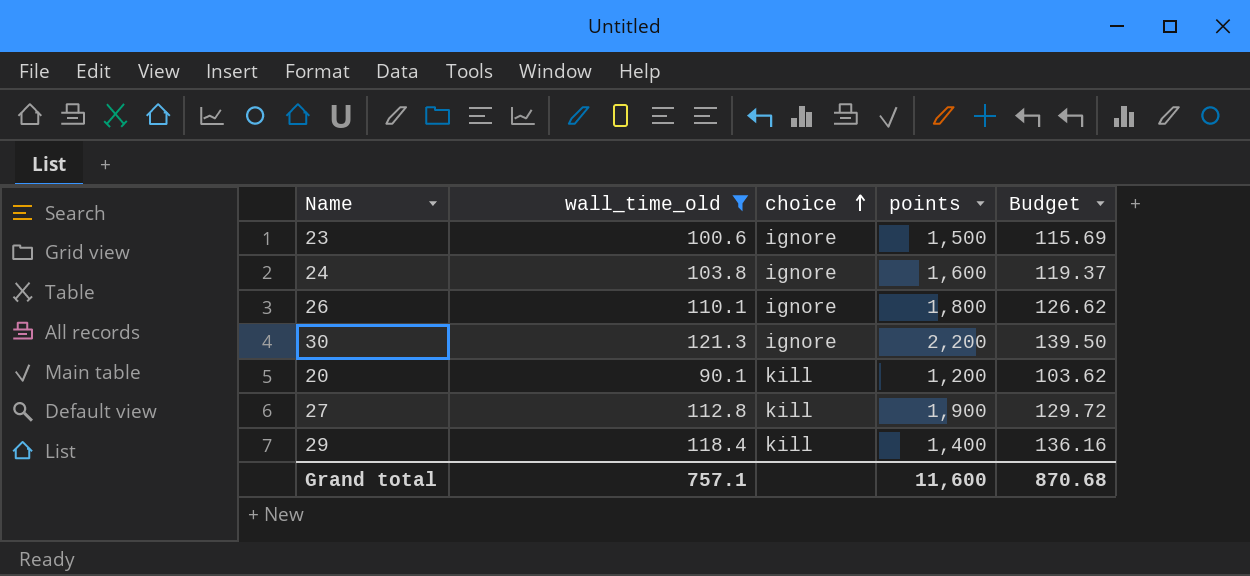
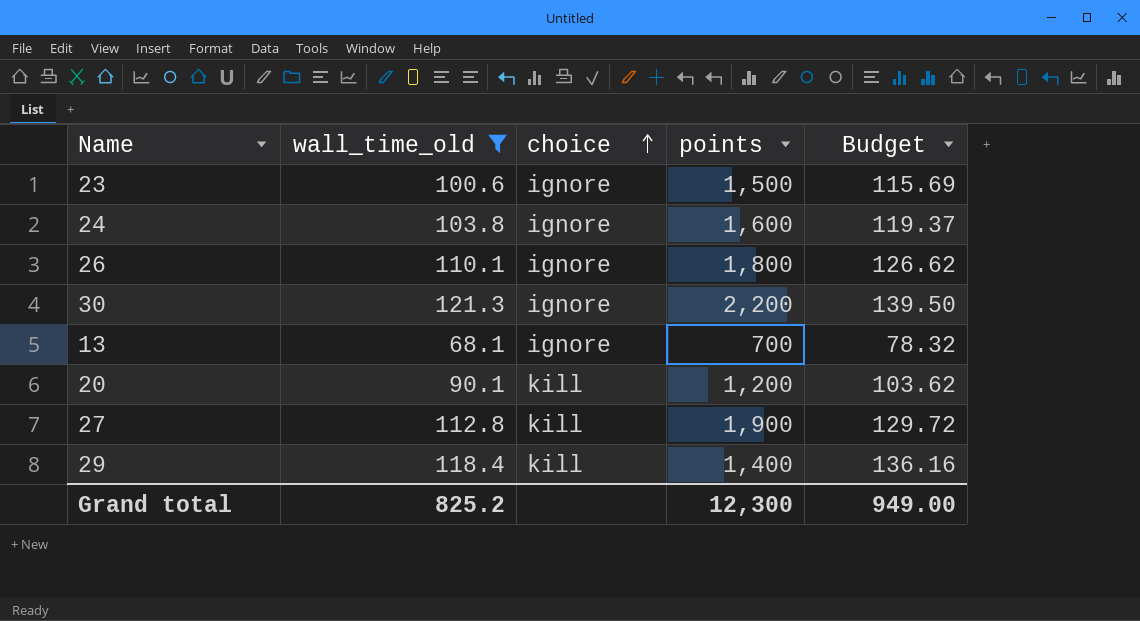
row 13: none -> 68.1 | ignore | 700 | 78.32
Grand total | wall_time_old: 757.1 -> 825.2
Grand total | points: 11,600 -> 12,300
Grand total | Budget: 870.68 -> 949.00

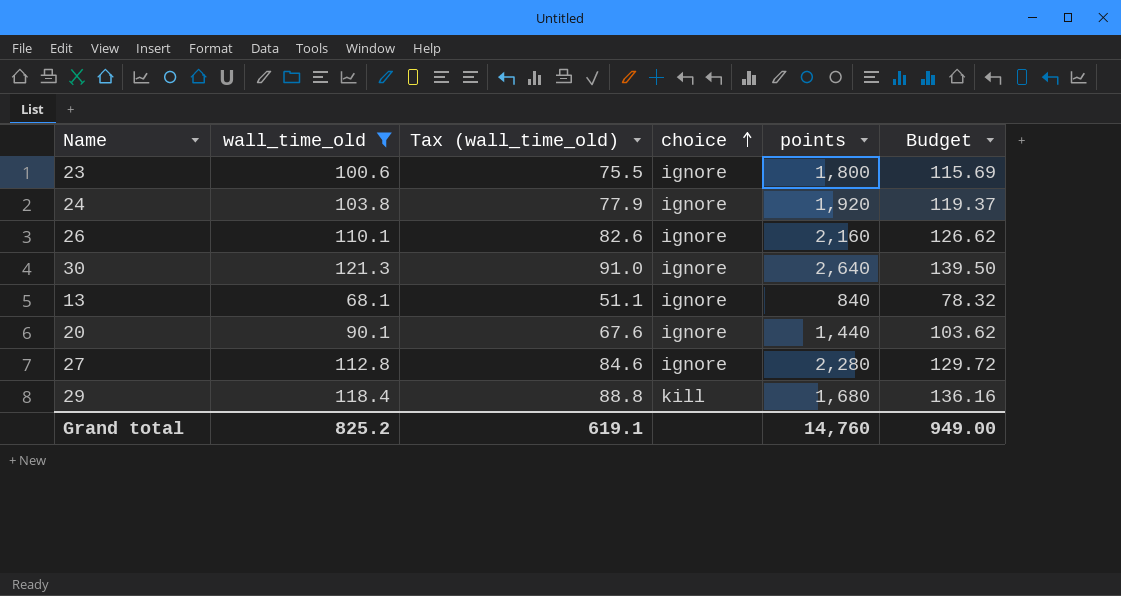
column Tax (wall_time_old) | formula: none -> [wall_time_old] * 0.75
23 | points: 1,500 -> 1,800
24 | points: 1,600 -> 1,920
26 | points: 1,800 -> 2,160
30 | points: 2,200 -> 2,640
13 | points: 700 -> 840
20 | choice: kill -> ignore
20 | points: 1,200 -> 1,440
27 | choice: kill -> ignore
27 | points: 1,900 -> 2,280
29 | points: 1,400 -> 1,680
Grand total | points: 12,300 -> 14,760

